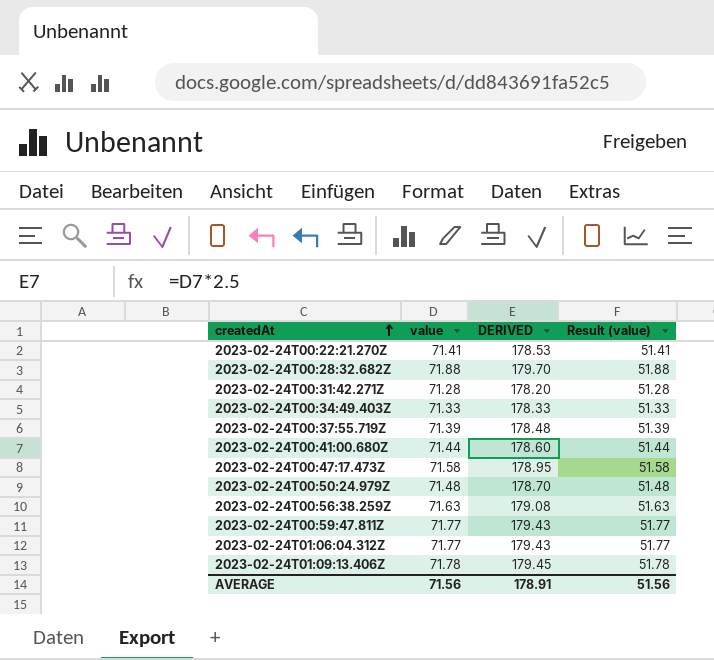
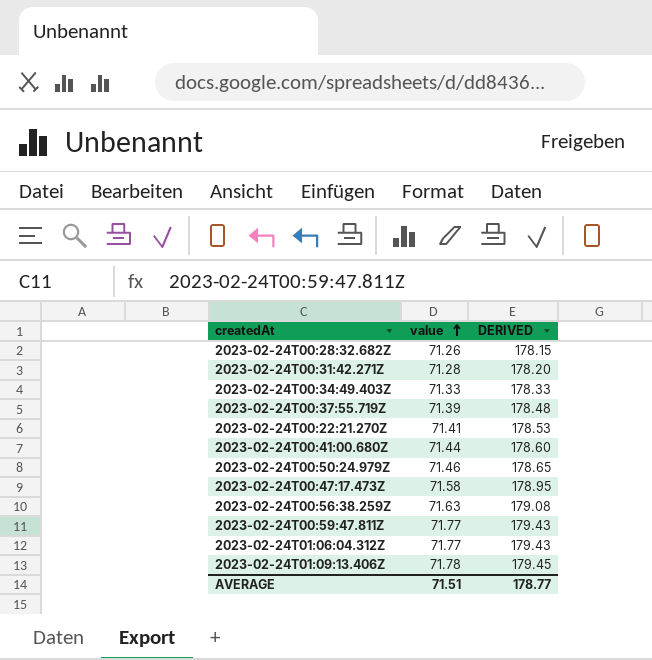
row order: createdAt ascending -> value ascending
column Result (value) | formula: [value] - 20 -> none
2023-02-24T00:28:32.682Z | value: 71.88 -> 71.26
2023-02-24T00:28:32.682Z | DERIVED: 179.70 -> 178.15
2023-02-24T00:50:24.979Z | value: 71.48 -> 71.46
2023-02-24T00:50:24.979Z | DERIVED: 178.70 -> 178.65
AVERAGE | value: 71.56 -> 71.51
AVERAGE | DERIVED: 178.91 -> 178.77

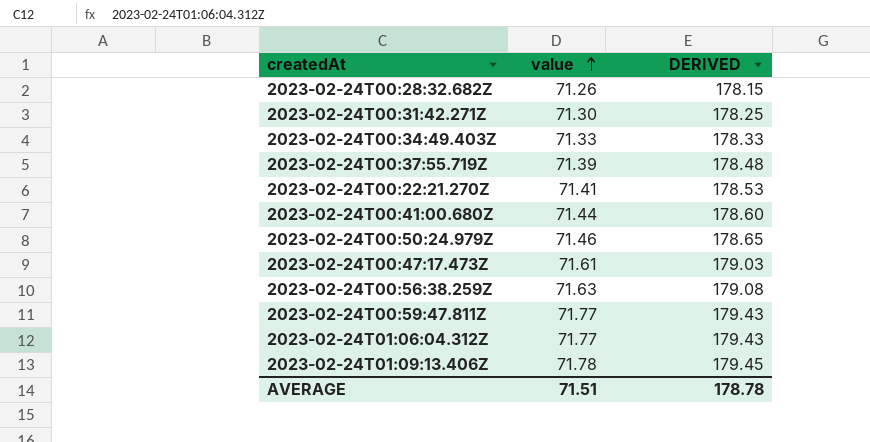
2023-02-24T00:31:42.271Z | value: 71.28 -> 71.30
2023-02-24T00:31:42.271Z | DERIVED: 178.20 -> 178.25
2023-02-24T00:47:17.473Z | value: 71.58 -> 71.61
2023-02-24T00:47:17.473Z | DERIVED: 178.95 -> 179.03
AVERAGE | DERIVED: 178.77 -> 178.78

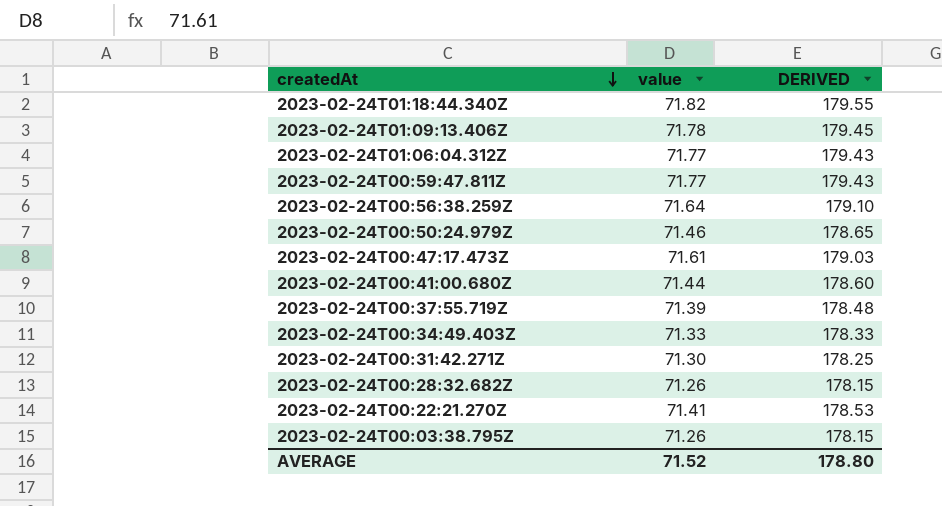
row order: value ascending -> createdAt descending
row 2023-02-24T01:18:44.340Z: none -> 71.82 | 179.55
2023-02-24T00:56:38.259Z | value: 71.63 -> 71.64
2023-02-24T00:56:38.259Z | DERIVED: 179.08 -> 179.10
row 2023-02-24T00:03:38.795Z: none -> 71.26 | 178.15
AVERAGE | value: 71.51 -> 71.52
AVERAGE | DERIVED: 178.78 -> 178.80

